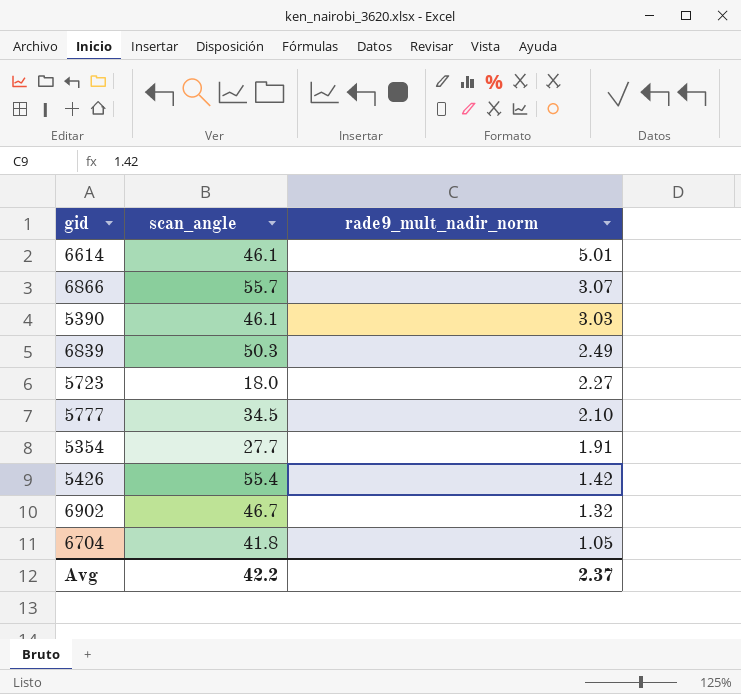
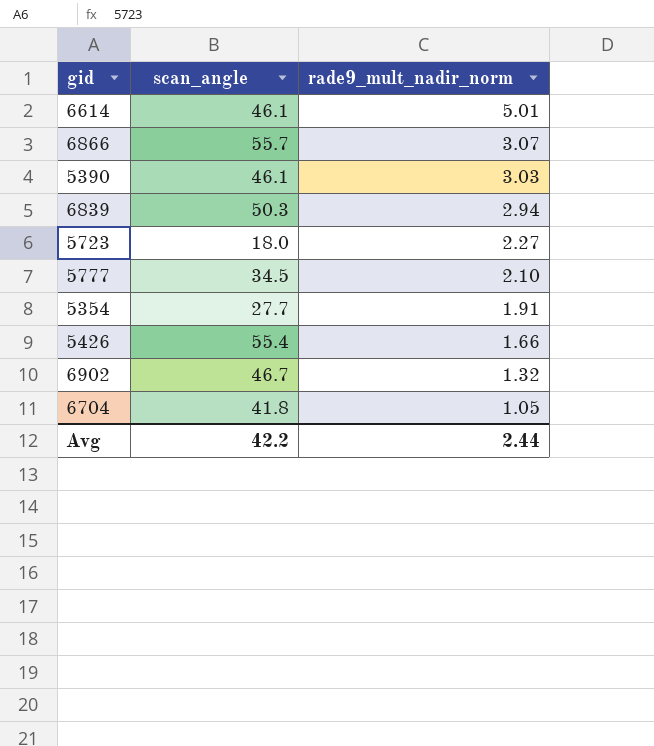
6839 | rade9_mult_nadir_norm: 2.49 -> 2.94
5426 | rade9_mult_nadir_norm: 1.42 -> 1.66
Avg | rade9_mult_nadir_norm: 2.37 -> 2.44

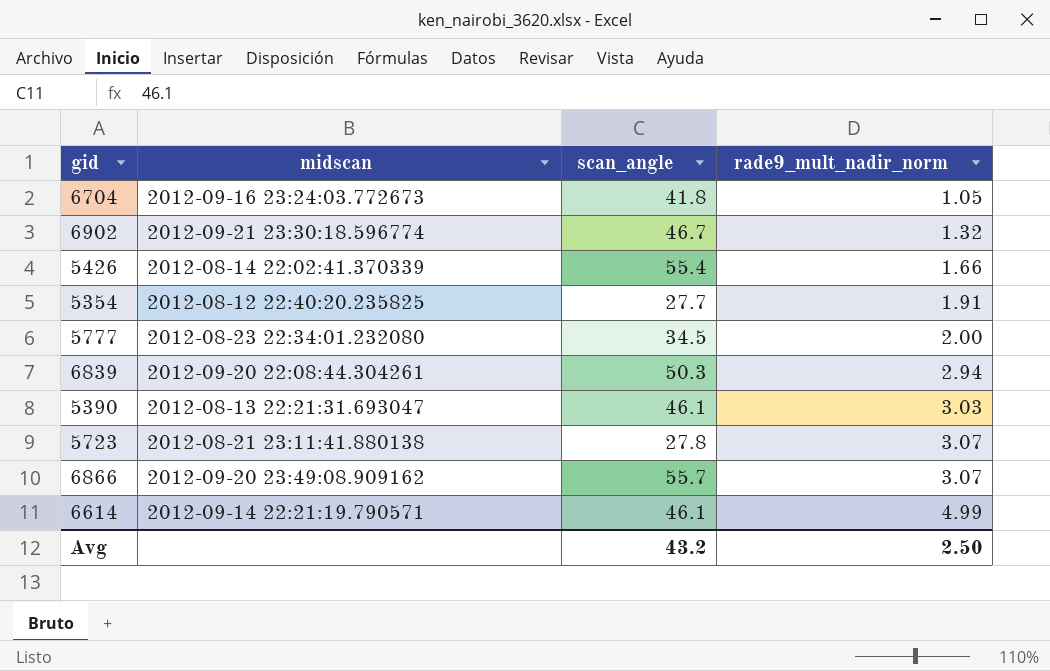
row order: rade9_mult_nadir_norm descending -> rade9_mult_nadir_norm ascending
column midscan | position: none -> 2
5777 | rade9_mult_nadir_norm: 2.10 -> 2.00
5723 | scan_angle: 18.0 -> 27.8
5723 | rade9_mult_nadir_norm: 2.27 -> 3.07
6614 | rade9_mult_nadir_norm: 5.01 -> 4.99
Avg | scan_angle: 42.2 -> 43.2
Avg | rade9_mult_nadir_norm: 2.44 -> 2.50

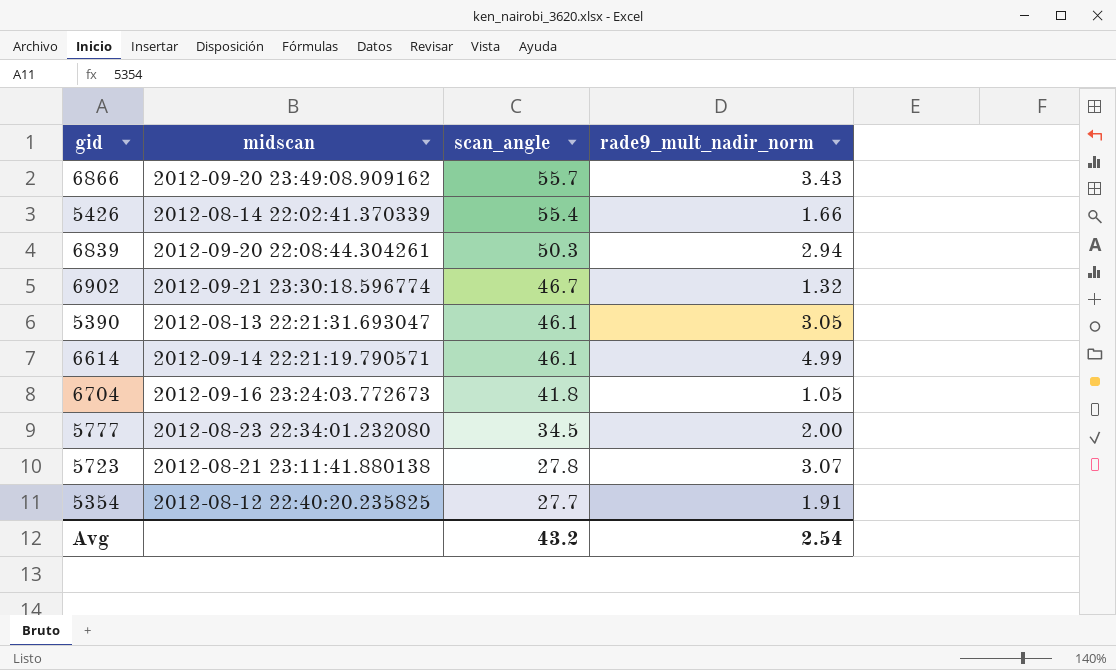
row order: rade9_mult_nadir_norm ascending -> scan_angle descending
6866 | rade9_mult_nadir_norm: 3.07 -> 3.43
5390 | rade9_mult_nadir_norm: 3.03 -> 3.05
Avg | rade9_mult_nadir_norm: 2.50 -> 2.54

